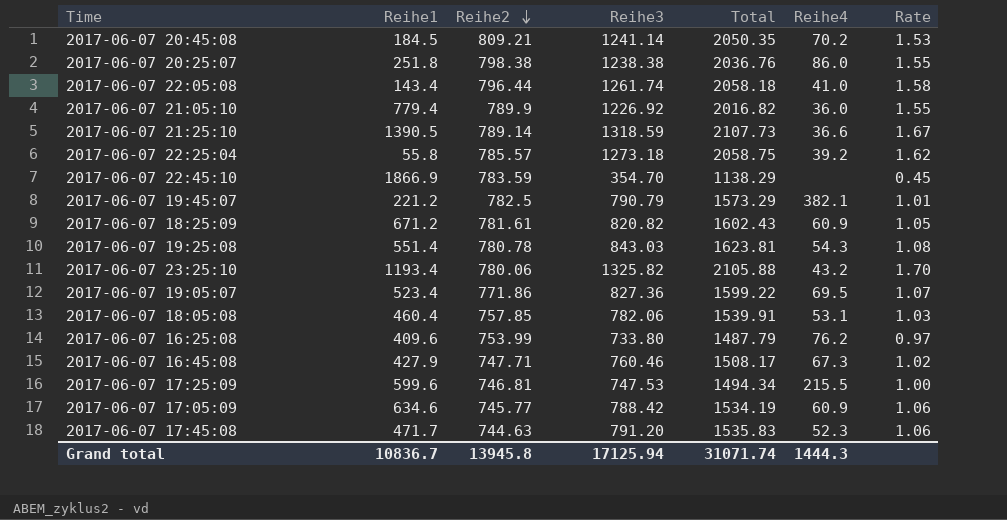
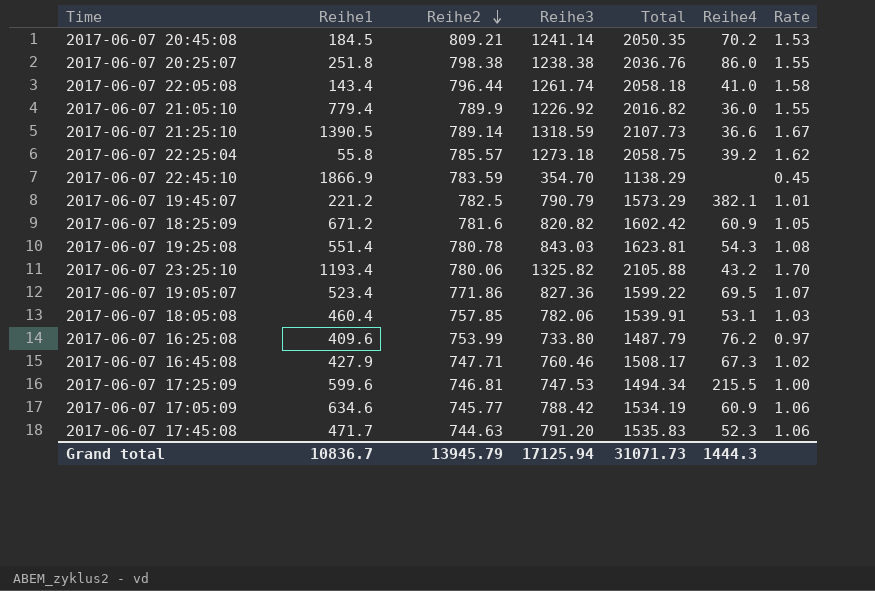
2017-06-07 18:25:09 | Reihe2: 781.61 -> 781.6
2017-06-07 18:25:09 | Total: 1602.43 -> 1602.42
Grand total | Reihe2: 13945.8 -> 13945.79
Grand total | Total: 31071.74 -> 31071.73

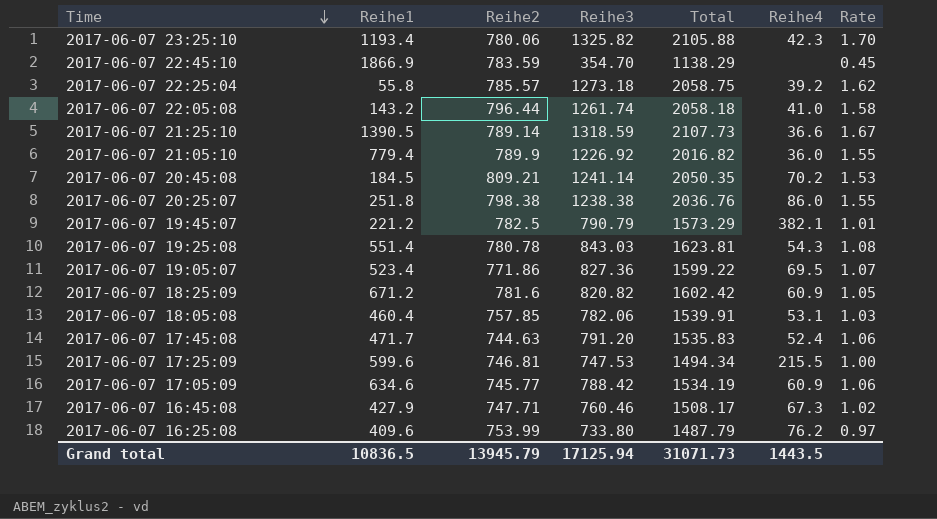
row order: Reihe2 descending -> Time descending
2017-06-07 23:25:10 | Reihe4: 43.2 -> 42.3
2017-06-07 22:05:08 | Reihe1: 143.4 -> 143.2
2017-06-07 17:45:08 | Reihe4: 52.3 -> 52.4
Grand total | Reihe1: 10836.7 -> 10836.5
Grand total | Reihe4: 1444.3 -> 1443.5

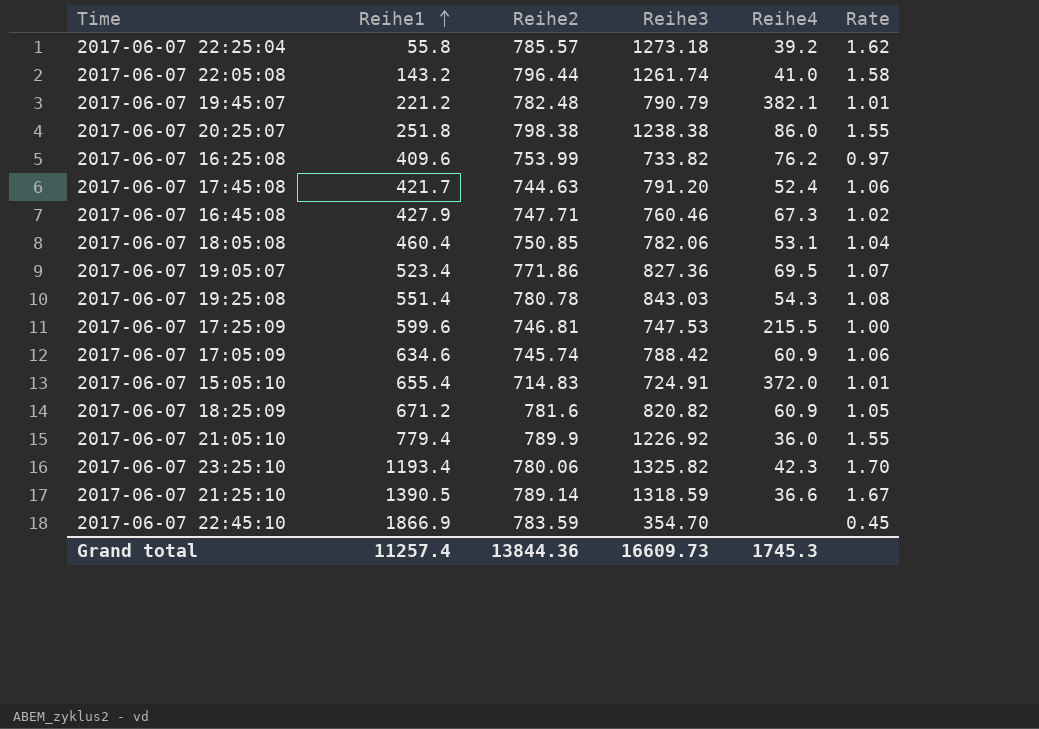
row order: Time descending -> Reihe1 ascending
column Total | formula: [Reihe2] + [Reihe3] -> none
row 2017-06-07 20:45:08: 184.5 | 809.21 | 1241.14 | 2050.35 | 70.2 | 1.53 -> none
2017-06-07 19:45:07 | Reihe2: 782.5 -> 782.48
2017-06-07 16:25:08 | Reihe3: 733.80 -> 733.82
2017-06-07 17:45:08 | Reihe1: 471.7 -> 421.7
2017-06-07 18:05:08 | Reihe2: 757.85 -> 750.85
2017-06-07 18:05:08 | Rate: 1.03 -> 1.04
2017-06-07 17:05:09 | Reihe2: 745.77 -> 745.74
row 2017-06-07 15:05:10: none -> 655.4 | 714.83 | 724.91 | 372.0 | 1.01
Grand total | Reihe1: 10836.5 -> 11257.4
Grand total | Reihe2: 13945.79 -> 13844.36
Grand total | Reihe3: 17125.94 -> 16609.73
Grand total | Reihe4: 1443.5 -> 1745.3

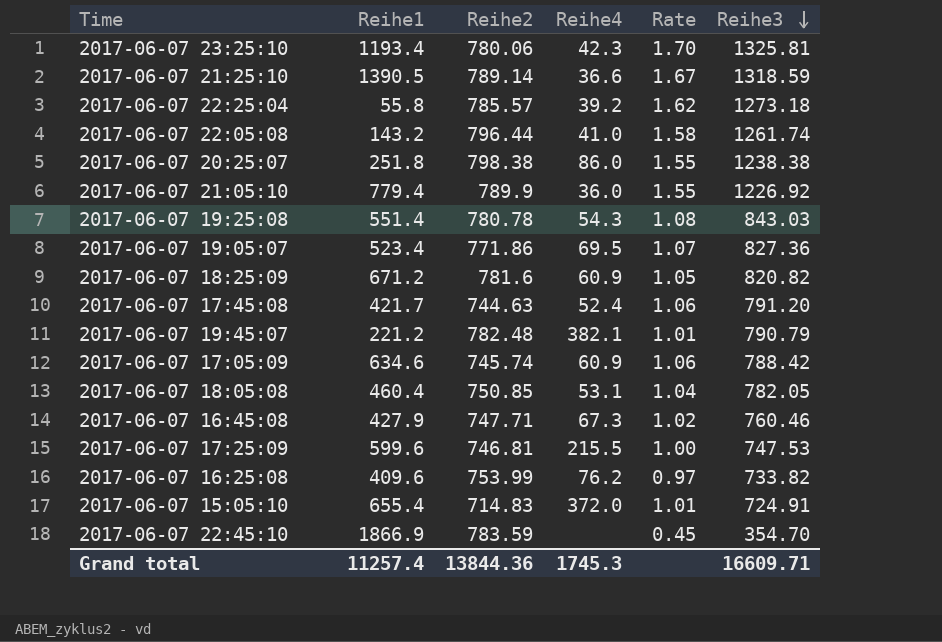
row order: Reihe1 ascending -> Reihe3 descending
column Reihe3 | position: 4 -> 6
2017-06-07 23:25:10 | Reihe3: 1325.82 -> 1325.81
2017-06-07 18:05:08 | Reihe3: 782.06 -> 782.05
Grand total | Reihe3: 16609.73 -> 16609.71

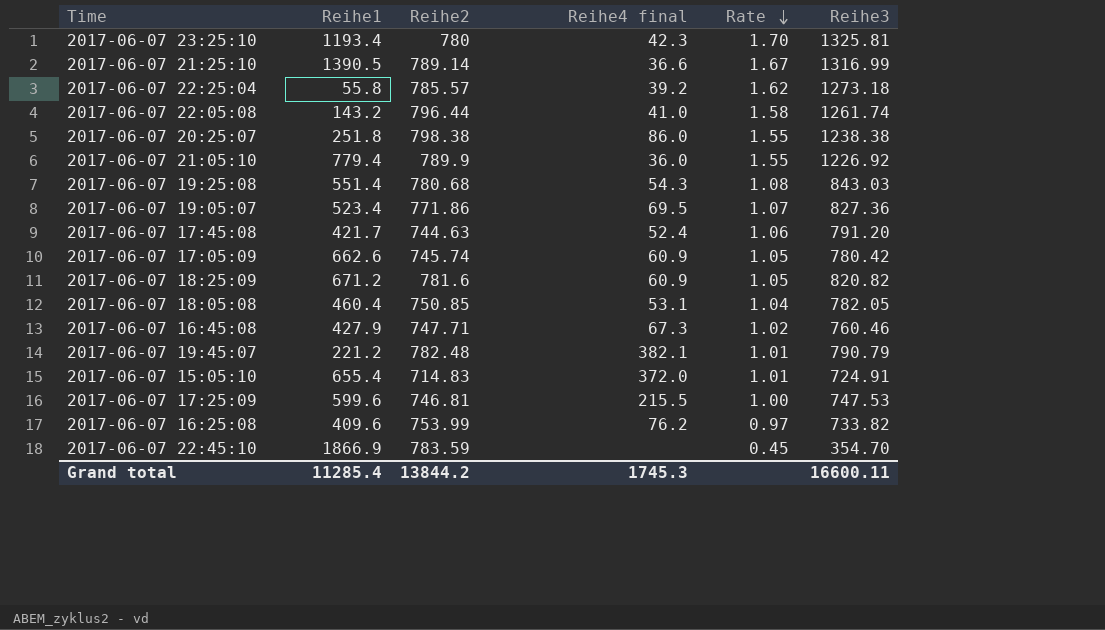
row order: Reihe3 descending -> Rate descending
column name: Reihe4 -> Reihe4 final
2017-06-07 23:25:10 | Reihe2: 780.06 -> 780
2017-06-07 21:25:10 | Reihe3: 1318.59 -> 1316.99
2017-06-07 19:25:08 | Reihe2: 780.78 -> 780.68
2017-06-07 17:05:09 | Reihe1: 634.6 -> 662.6
2017-06-07 17:05:09 | Rate: 1.06 -> 1.05
2017-06-07 17:05:09 | Reihe3: 788.42 -> 780.42
Grand total | Reihe1: 11257.4 -> 11285.4
Grand total | Reihe2: 13844.36 -> 13844.2
Grand total | Reihe3: 16609.71 -> 16600.11

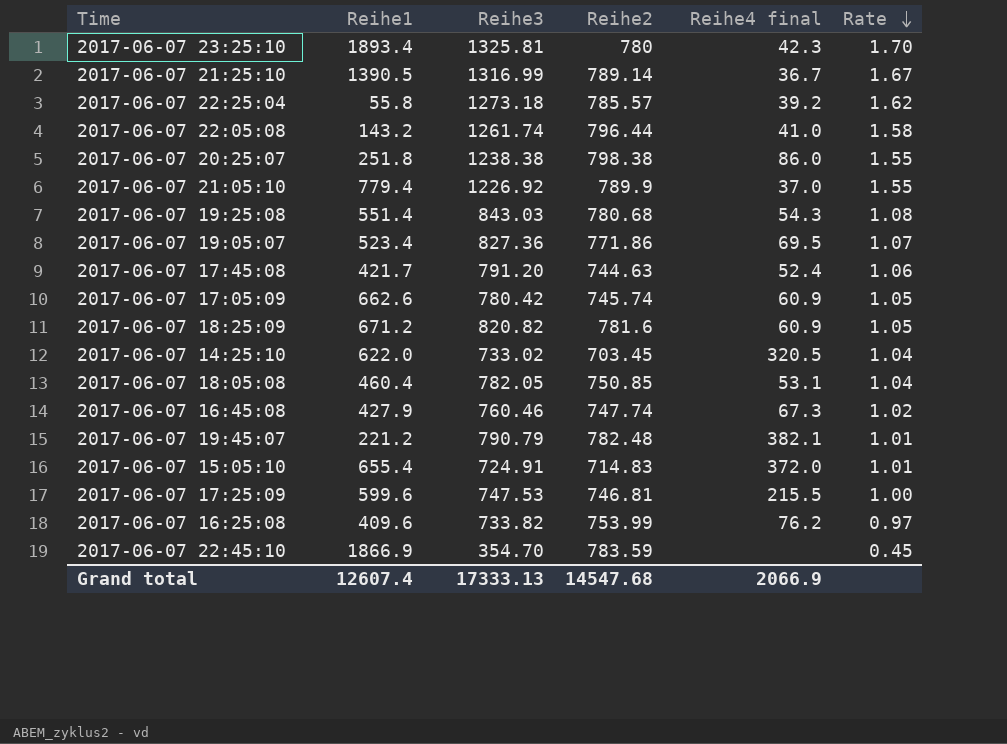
column Reihe3 | position: 6 -> 3
2017-06-07 23:25:10 | Reihe1: 1193.4 -> 1893.4
2017-06-07 21:25:10 | Reihe4 final: 36.6 -> 36.7
2017-06-07 21:05:10 | Reihe4 final: 36.0 -> 37.0
row 2017-06-07 14:25:10: none -> 622.0 | 733.02 | 703.45 | 320.5 | 1.04
2017-06-07 16:45:08 | Reihe2: 747.71 -> 747.74
Grand total | Reihe1: 11285.4 -> 12607.4
Grand total | Reihe3: 16600.11 -> 17333.13
Grand total | Reihe2: 13844.2 -> 14547.68
Grand total | Reihe4 final: 1745.3 -> 2066.9

